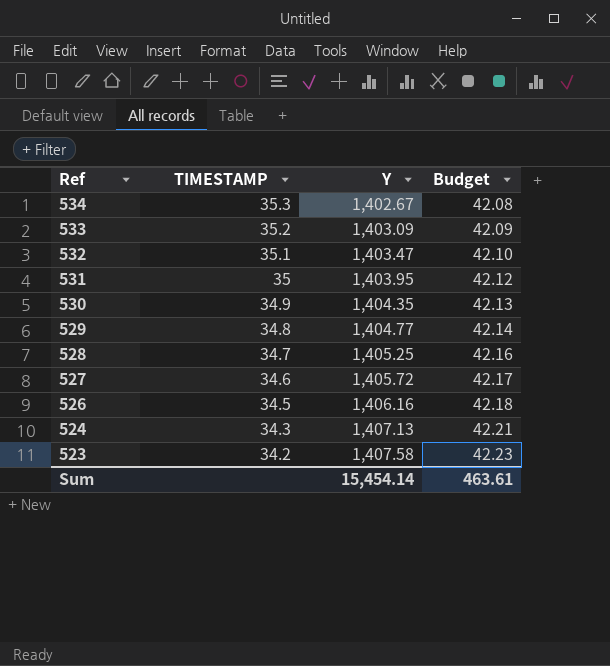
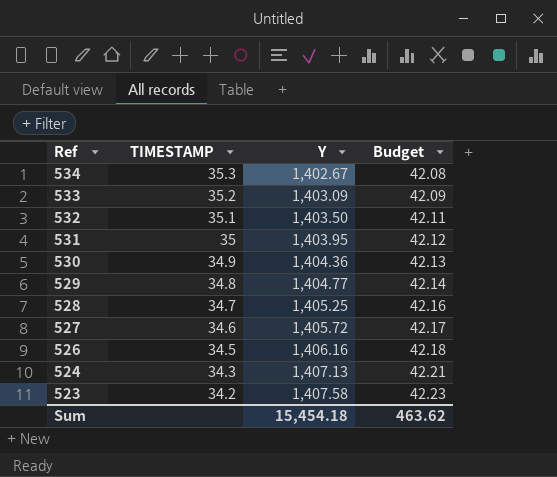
532 | Y: 1,403.47 -> 1,403.50
532 | Budget: 42.10 -> 42.11
530 | Y: 1,404.35 -> 1,404.36
Sum | Y: 15,454.14 -> 15,454.18
Sum | Budget: 463.61 -> 463.62

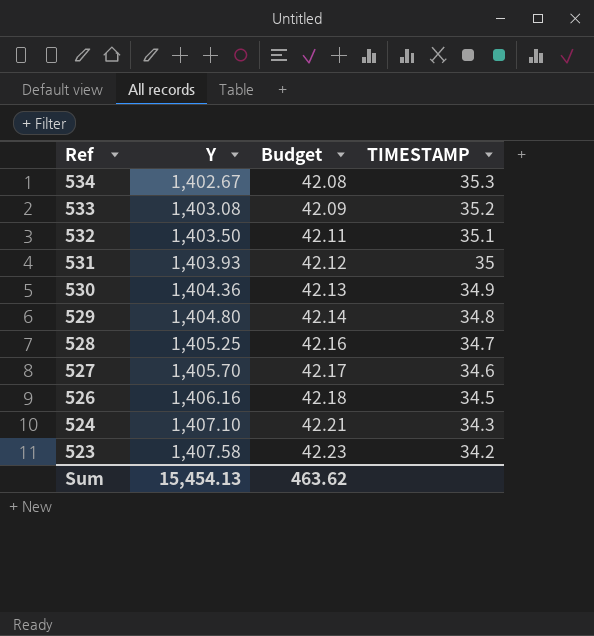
column TIMESTAMP | position: 2 -> 4
533 | Y: 1,403.09 -> 1,403.08
531 | Y: 1,403.95 -> 1,403.93
529 | Y: 1,404.77 -> 1,404.80
527 | Y: 1,405.72 -> 1,405.70
524 | Y: 1,407.13 -> 1,407.10
Sum | Y: 15,454.18 -> 15,454.13

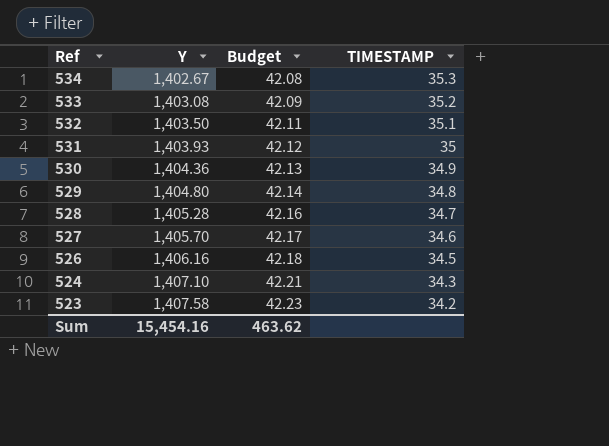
528 | Y: 1,405.25 -> 1,405.28
Sum | Y: 15,454.13 -> 15,454.16

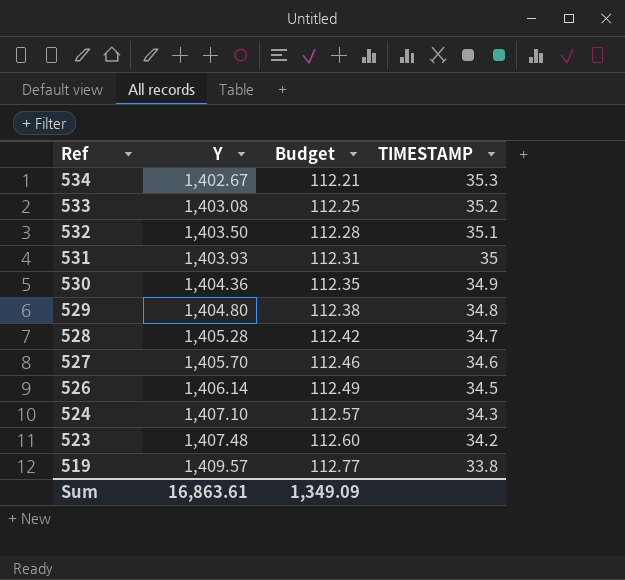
column Budget | formula: [Y] * 0.03 -> [Y] * 0.08
526 | Y: 1,406.16 -> 1,406.14
523 | Y: 1,407.58 -> 1,407.48
row 519: none -> 1,409.57 | 112.77 | 33.8
Sum | Y: 15,454.16 -> 16,863.61
Sum | Budget: 463.62 -> 1,349.09

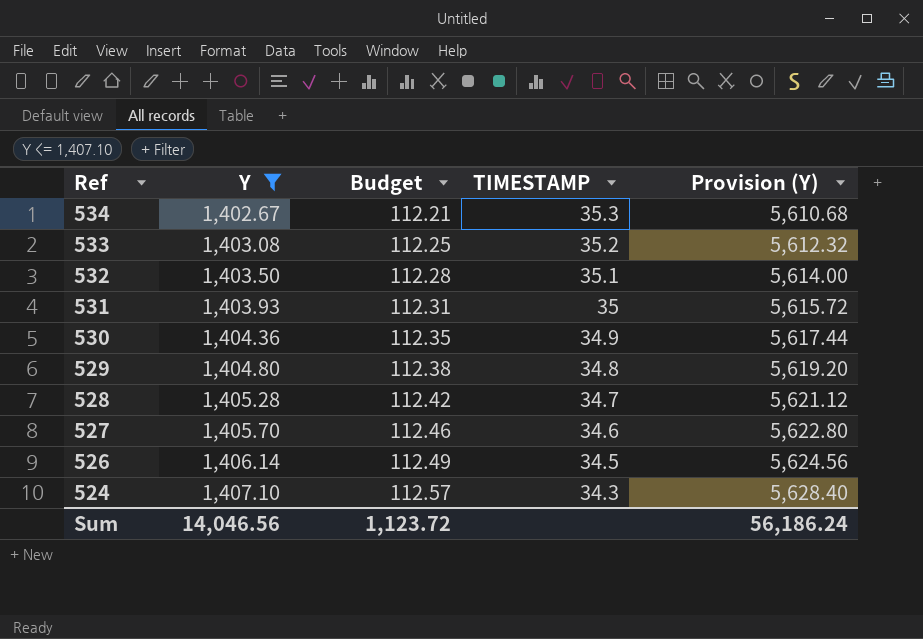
filter: none -> Y <= 1,407.10
column Provision (Y) | formula: none -> [Y] * 4
Sum | Y: 16,863.61 -> 14,046.56
Sum | Budget: 1,349.09 -> 1,123.72

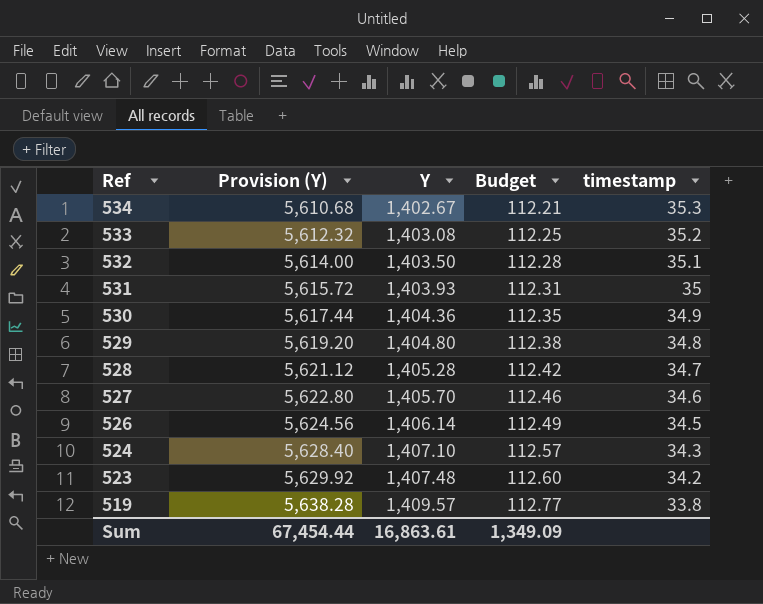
filter: Y <= 1,407.10 -> none
column Provision (Y) | position: 5 -> 2
column name: TIMESTAMP -> timestamp
Sum | Provision (Y): 56,186.24 -> 67,454.44
Sum | Y: 14,046.56 -> 16,863.61
Sum | Budget: 1,123.72 -> 1,349.09

